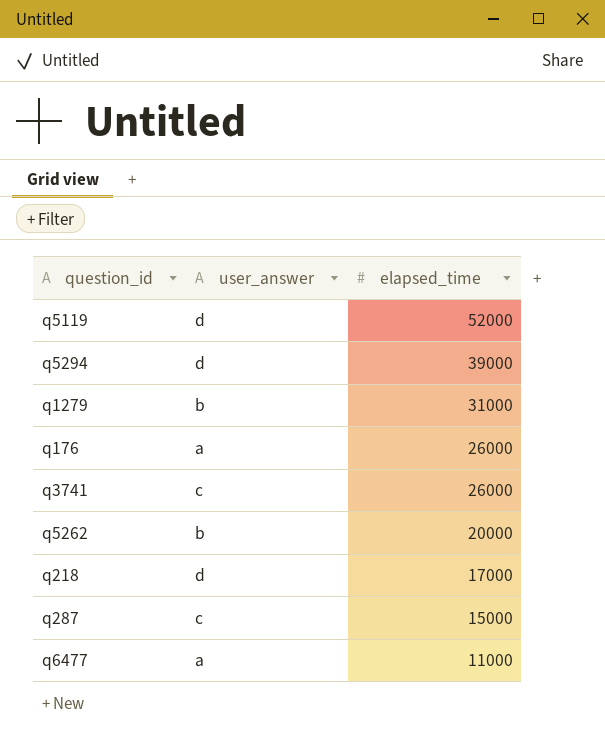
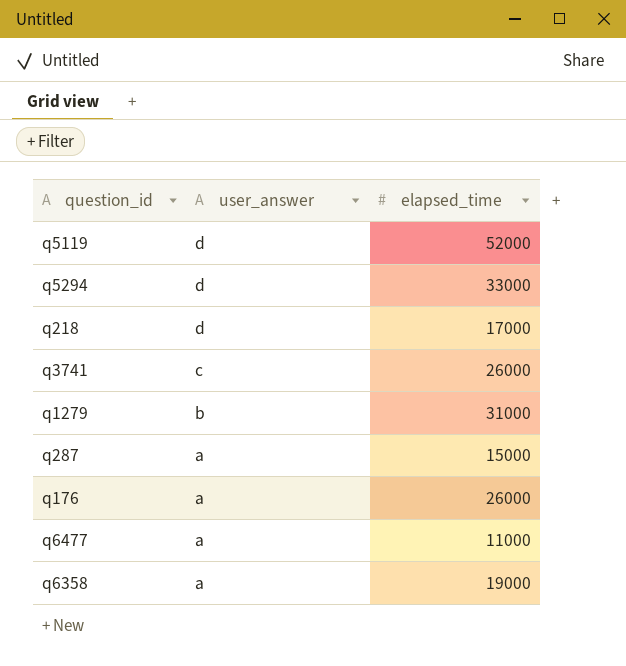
row order: elapsed_time descending -> user_answer descending
row q5262: b | 20000 -> none
q5294 | elapsed_time: 39000 -> 33000
q287 | user_answer: c -> a
row q6358: none -> a | 19000

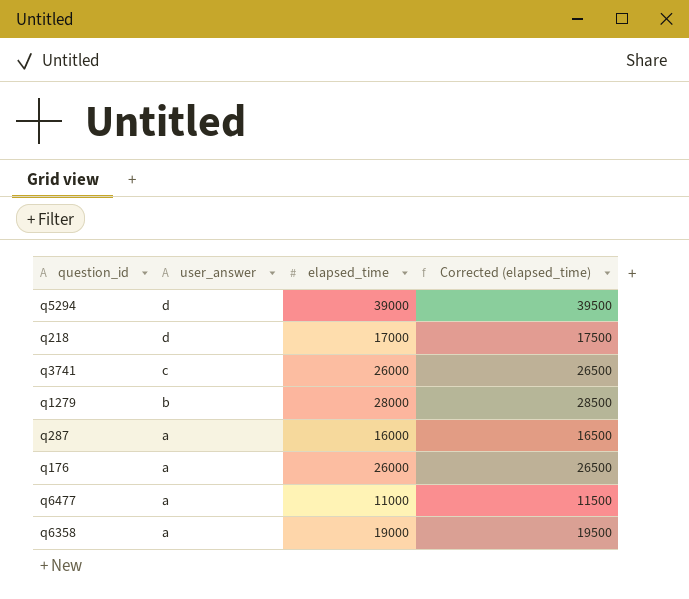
column Corrected (elapsed_time) | formula: none -> [elapsed_time] + 500
row q5119: d | 52000 -> none
q5294 | elapsed_time: 33000 -> 39000
q1279 | elapsed_time: 31000 -> 28000
q287 | elapsed_time: 15000 -> 16000

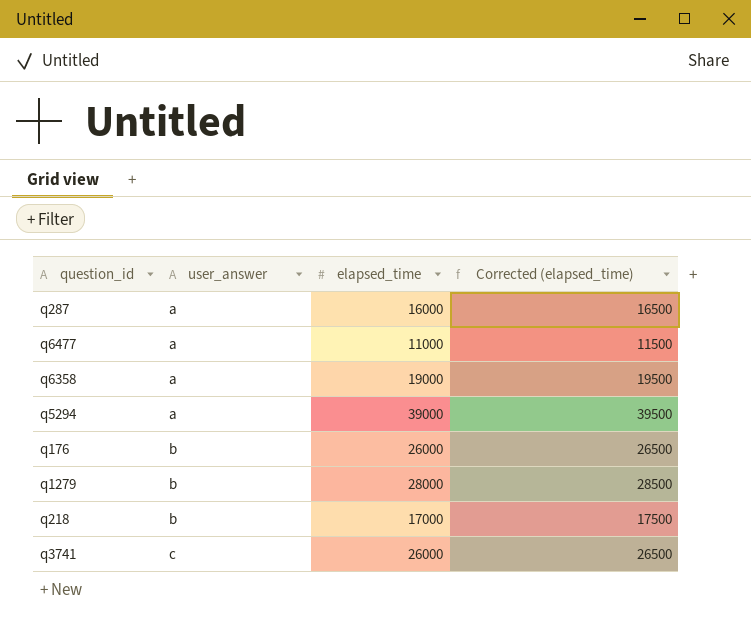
row order: user_answer descending -> user_answer ascending
q5294 | user_answer: d -> a
q176 | user_answer: a -> b
q218 | user_answer: d -> b

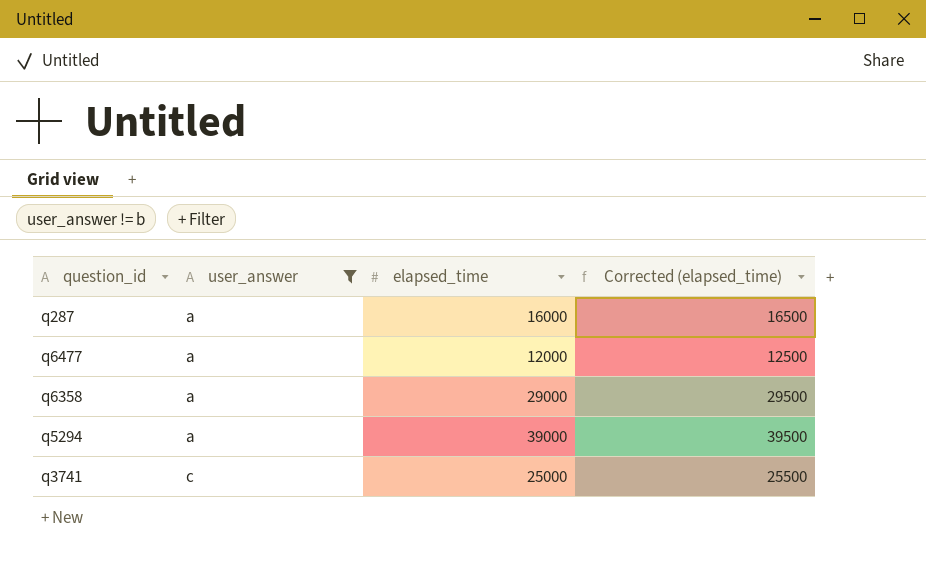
filter: none -> user_answer != b
q6477 | elapsed_time: 11000 -> 12000
q6477 | Corrected (elapsed_time): 11500 -> 12500
q6358 | elapsed_time: 19000 -> 29000
q6358 | Corrected (elapsed_time): 19500 -> 29500
q3741 | elapsed_time: 26000 -> 25000
q3741 | Corrected (elapsed_time): 26500 -> 25500

